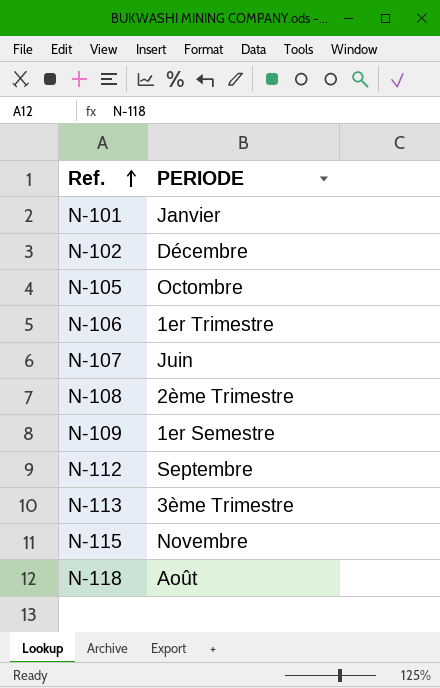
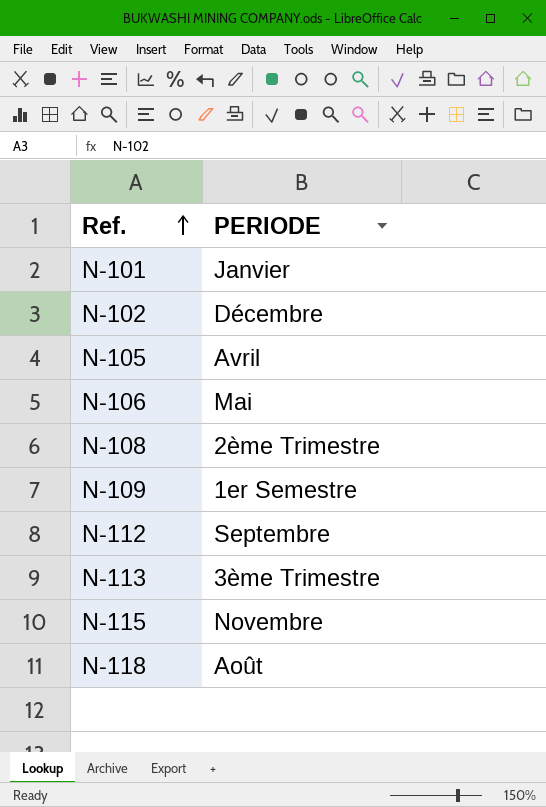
row N-107: Juin -> none
N-105 | PERIODE: Octombre -> Avril
N-106 | PERIODE: 1er Trimestre -> Mai

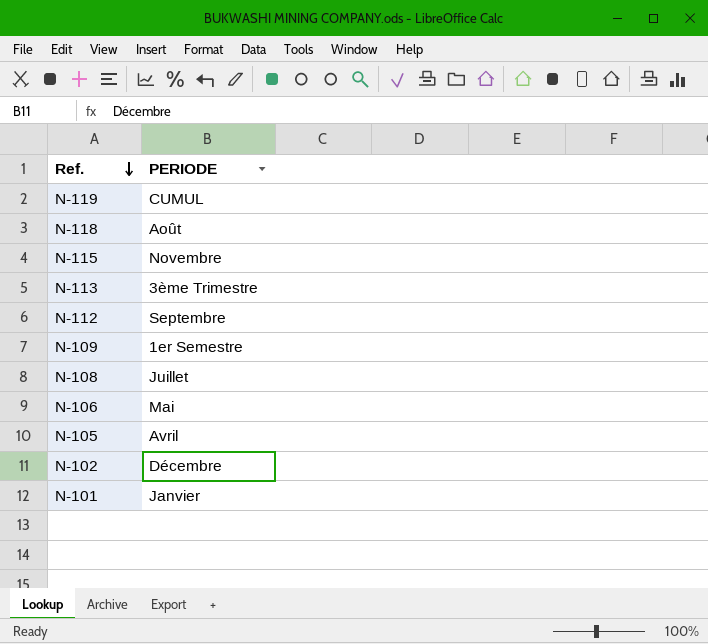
row order: Ref. ascending -> Ref. descending
row N-119: none -> CUMUL
N-108 | PERIODE: 2ème Trimestre -> Juillet

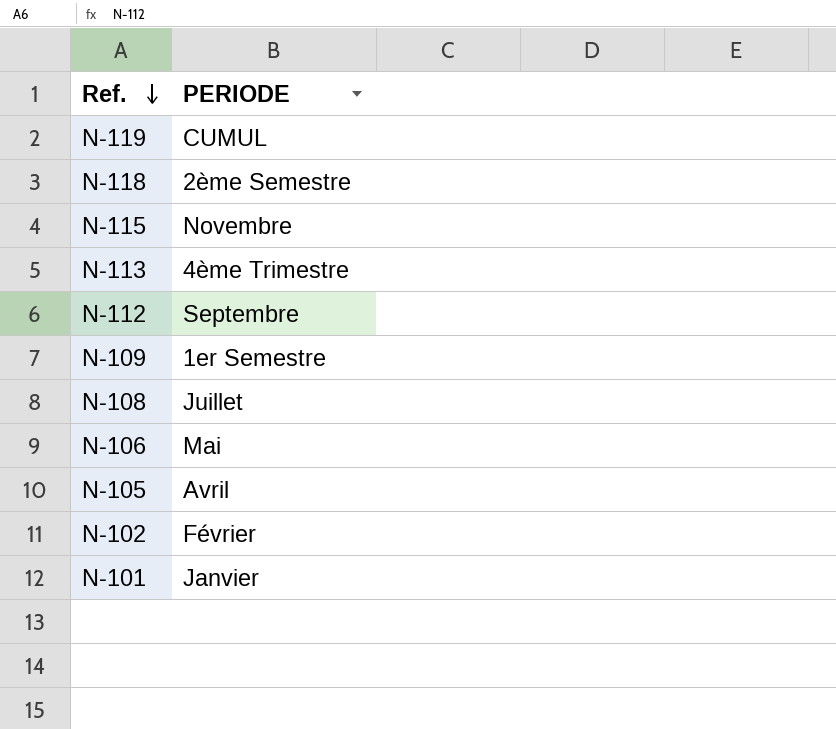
N-118 | PERIODE: Août -> 2ème Semestre
N-113 | PERIODE: 3ème Trimestre -> 4ème Trimestre
N-102 | PERIODE: Décembre -> Février

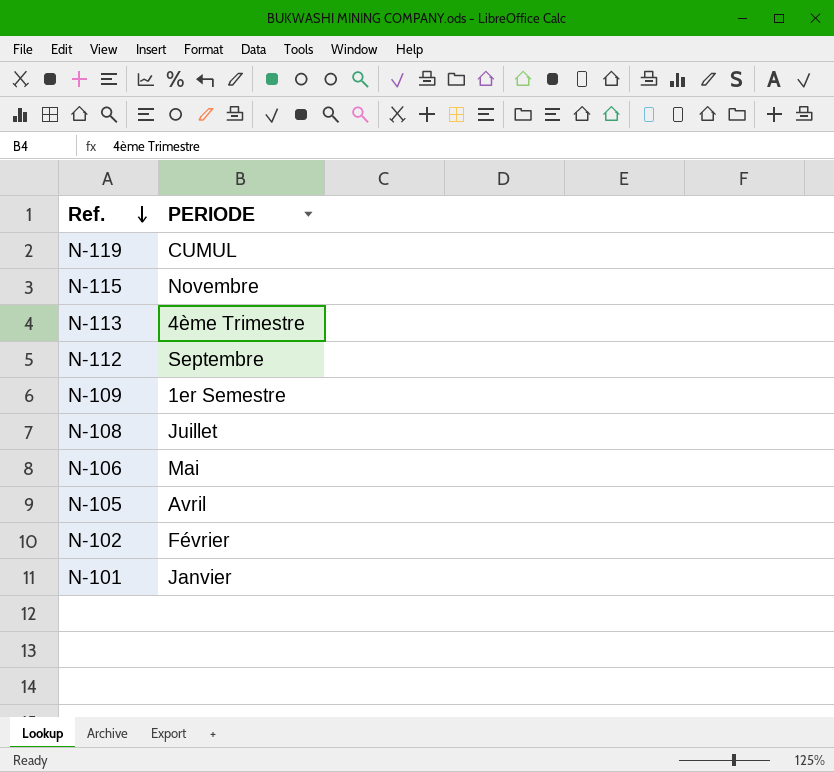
row N-118: 2ème Semestre -> none

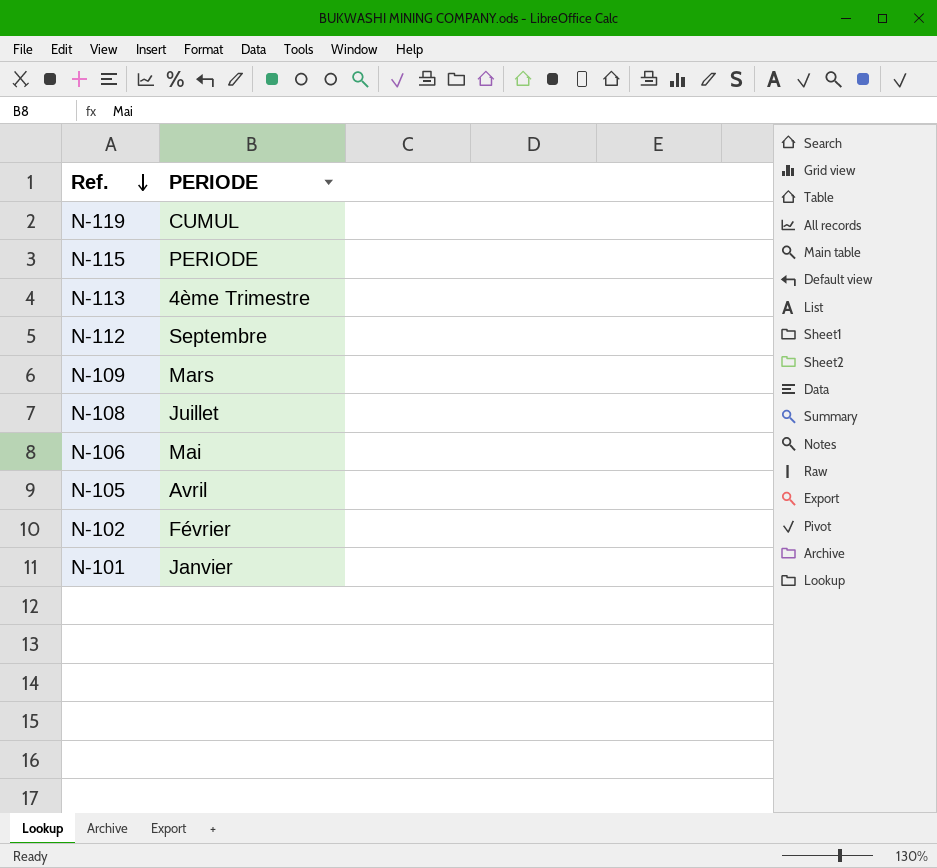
N-115 | PERIODE: Novembre -> PERIODE
N-109 | PERIODE: 1er Semestre -> Mars

